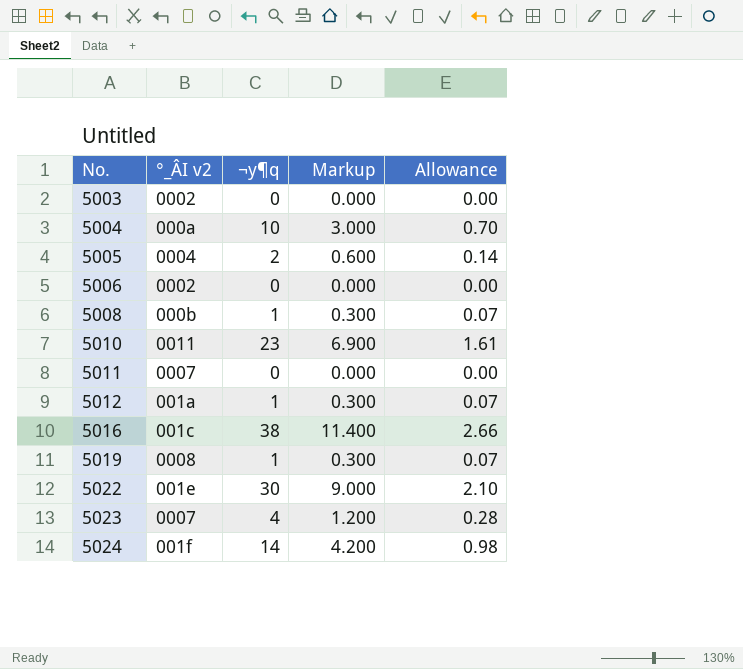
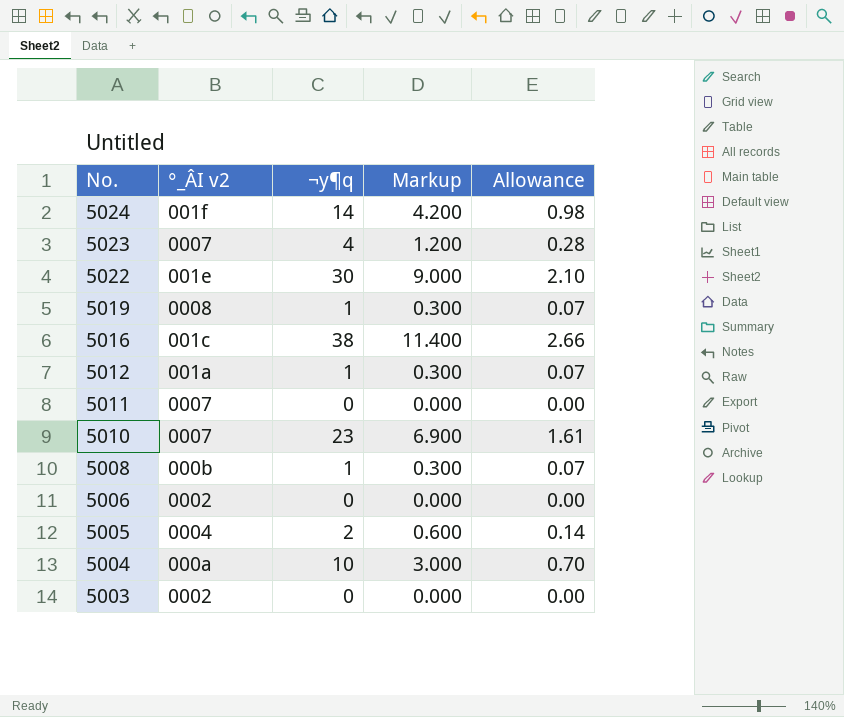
row order: No. ascending -> No. descending
5010 | °_ÂI v2: 0011 -> 0007

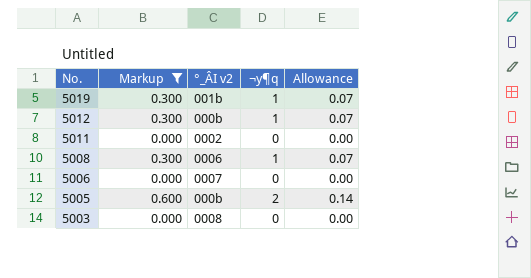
filter: none -> Markup <= 0.600
column Markup | position: 4 -> 2
5019 | °_ÂI v2: 0008 -> 001b
5012 | °_ÂI v2: 001a -> 000b
5011 | °_ÂI v2: 0007 -> 0002
5008 | °_ÂI v2: 000b -> 0006
5006 | °_ÂI v2: 0002 -> 0007
5005 | °_ÂI v2: 0004 -> 000b
5003 | °_ÂI v2: 0002 -> 0008

